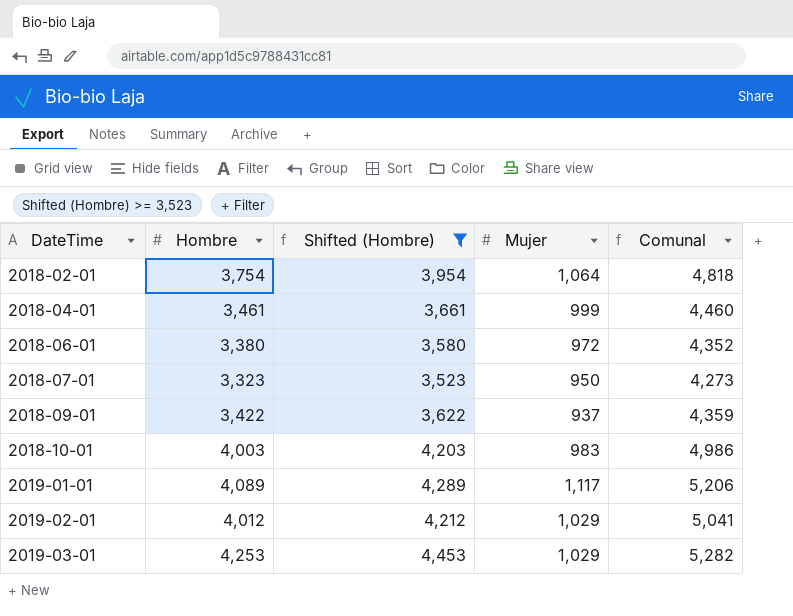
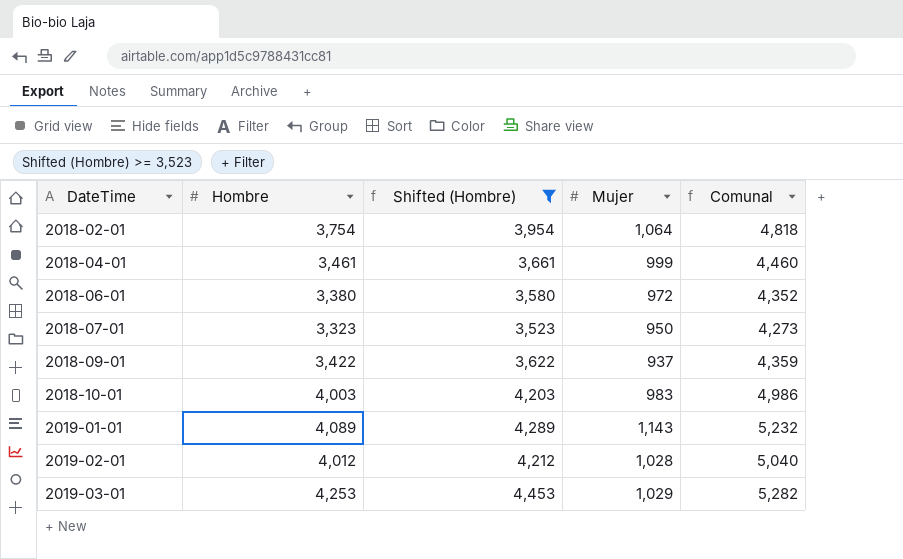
2019-01-01 | Mujer: 1,117 -> 1,143
2019-01-01 | Comunal: 5,206 -> 5,232
2019-02-01 | Mujer: 1,029 -> 1,028
2019-02-01 | Comunal: 5,041 -> 5,040

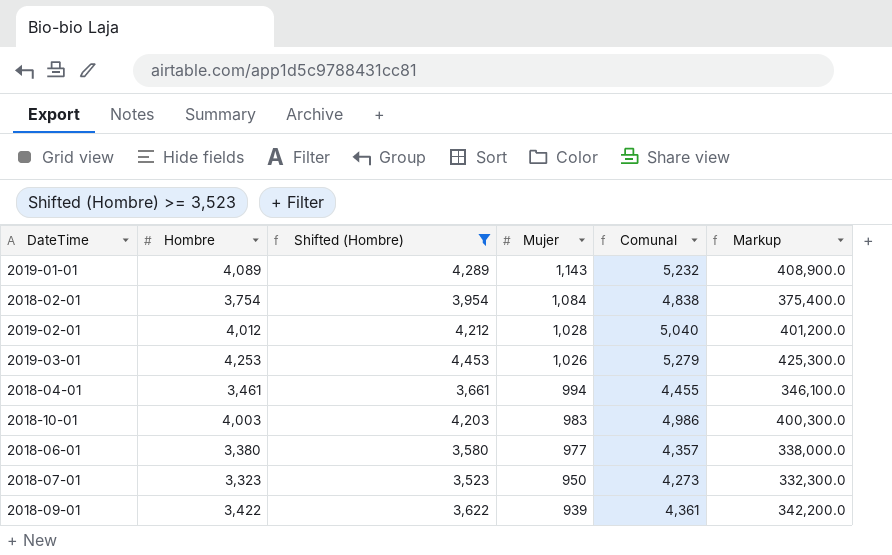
row order: DateTime ascending -> Mujer descending
column Markup | formula: none -> [Hombre] * 100
2018-02-01 | Mujer: 1,064 -> 1,084
2018-02-01 | Comunal: 4,818 -> 4,838
2019-03-01 | Mujer: 1,029 -> 1,026
2019-03-01 | Comunal: 5,282 -> 5,279
2018-04-01 | Mujer: 999 -> 994
2018-04-01 | Comunal: 4,460 -> 4,455
2018-06-01 | Mujer: 972 -> 977
2018-06-01 | Comunal: 4,352 -> 4,357
2018-09-01 | Mujer: 937 -> 939
2018-09-01 | Comunal: 4,359 -> 4,361

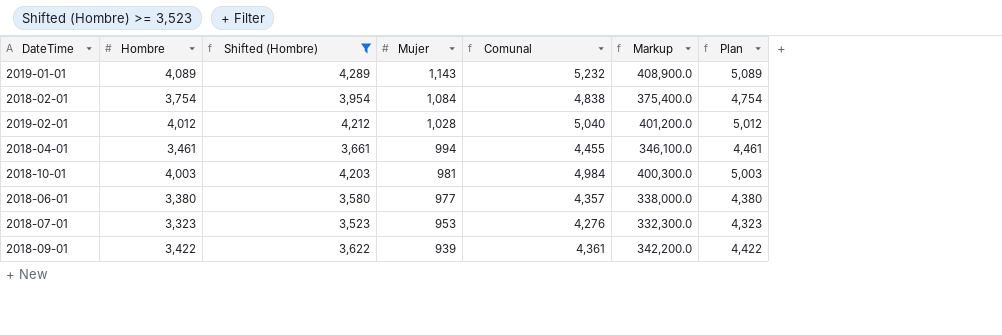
column Plan | formula: none -> [Hombre] + 1000
row 2019-03-01: 4,253 | 4,453 | 1,026 | 5,279 | 425,300.0 -> none
2018-10-01 | Mujer: 983 -> 981
2018-10-01 | Comunal: 4,986 -> 4,984
2018-07-01 | Mujer: 950 -> 953
2018-07-01 | Comunal: 4,273 -> 4,276

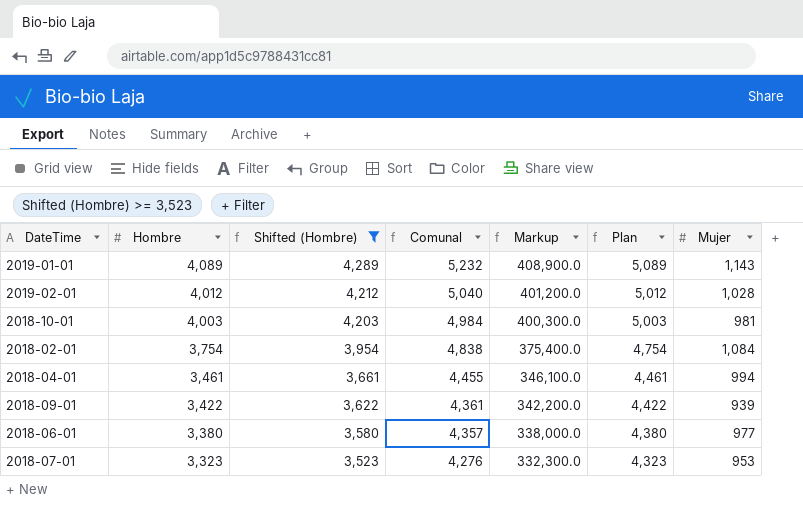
row order: Mujer descending -> Hombre descending
column Mujer | position: 4 -> 7

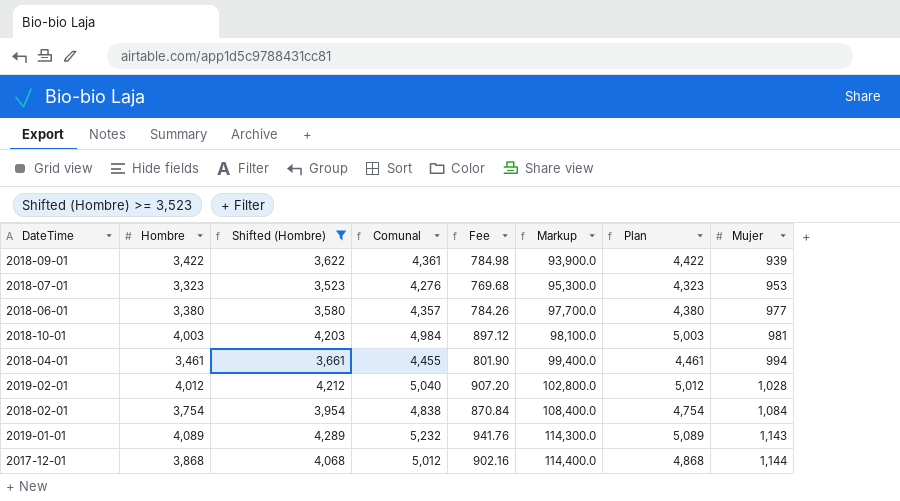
row order: Hombre descending -> Markup ascending
column Fee | formula: none -> [Comunal] * 0.18
column Markup | formula: [Hombre] * 100 -> [Mujer] * 100
row 2017-12-01: none -> 3,868 | 4,068 | 5,012 | 902.16 | 114,400.0 | 4,868 | 1,144

